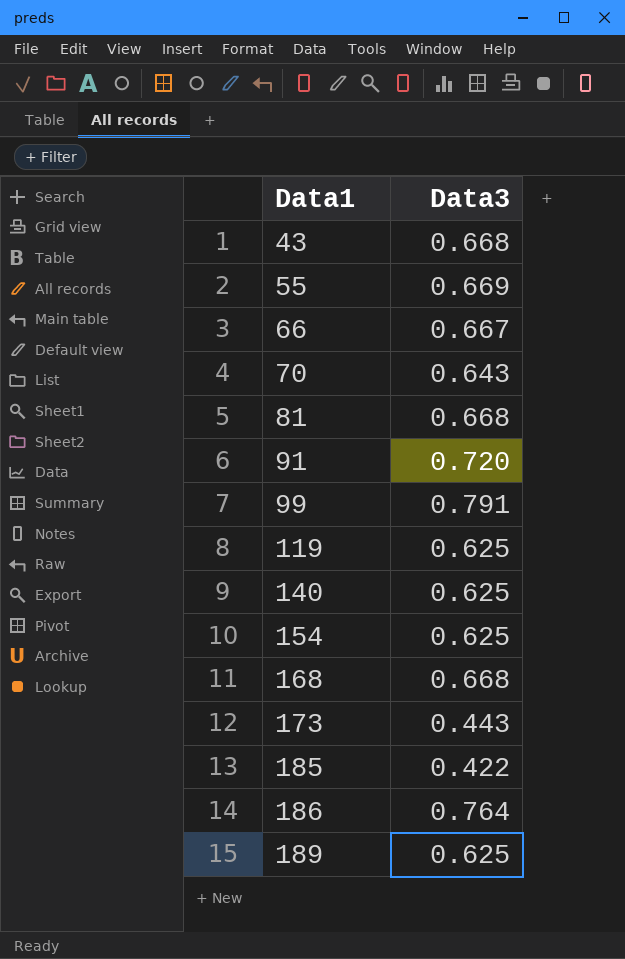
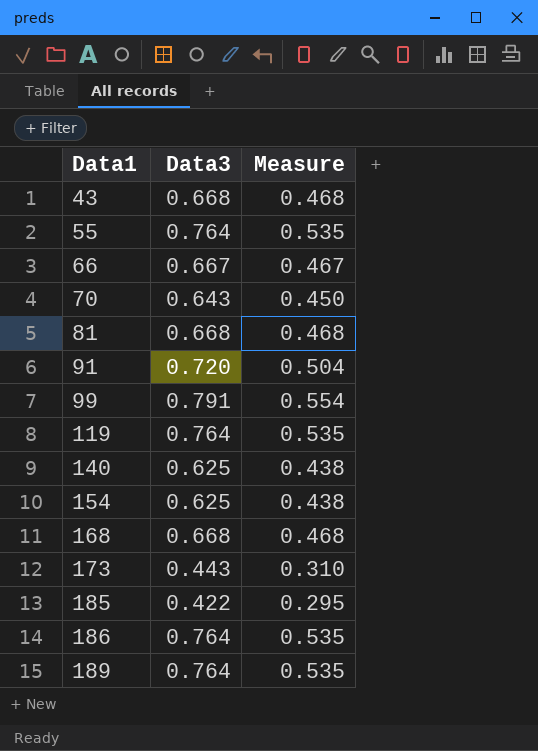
column Measure | formula: none -> [Data3] * 0.7
55 | Data3: 0.669 -> 0.764
119 | Data3: 0.625 -> 0.764
189 | Data3: 0.625 -> 0.764

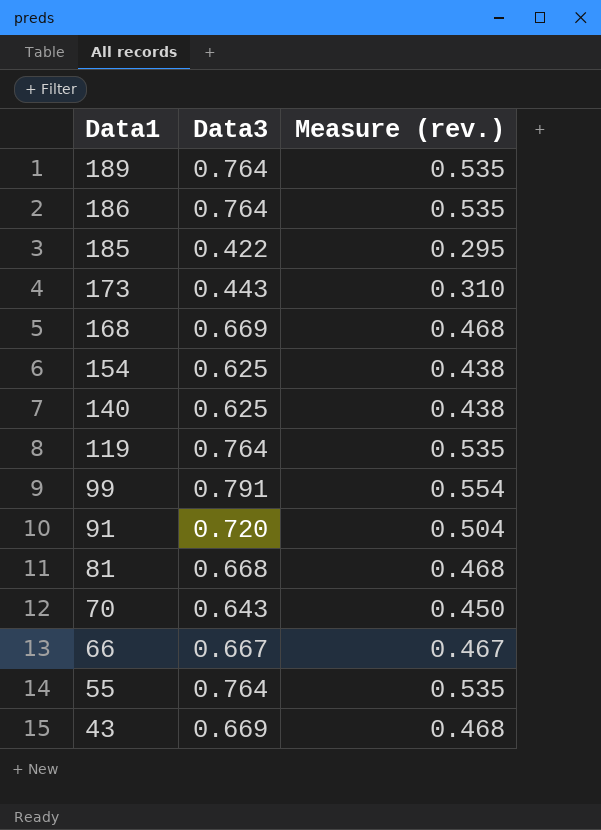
row order: Data1 ascending -> Data1 descending
column name: Measure -> Measure (rev.)
168 | Data3: 0.668 -> 0.669
43 | Data3: 0.668 -> 0.669

